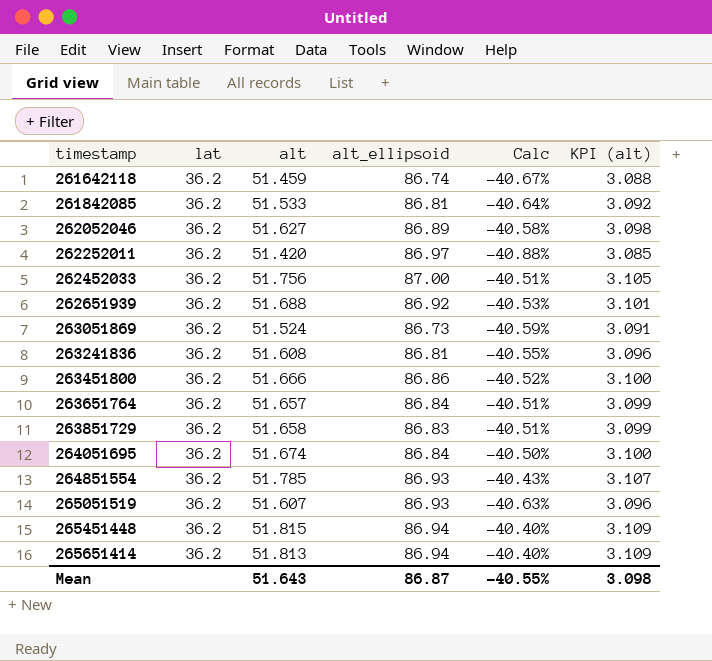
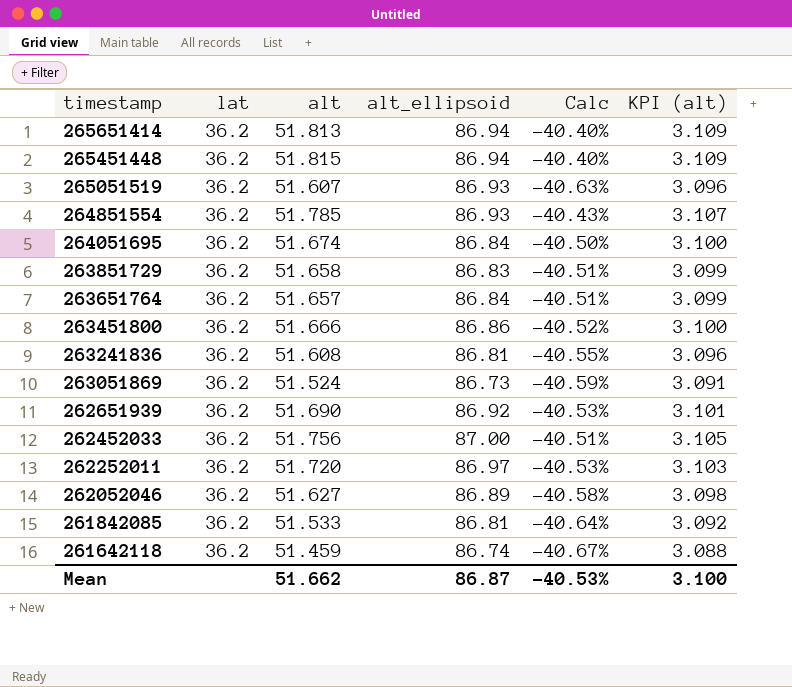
row order: timestamp ascending -> timestamp descending
262651939 | alt: 51.688 -> 51.690
262252011 | alt: 51.420 -> 51.720
262252011 | Calc: -40.88% -> -40.53%
262252011 | KPI (alt): 3.085 -> 3.103
Mean | alt: 51.643 -> 51.662
Mean | Calc: -40.55% -> -40.53%
Mean | KPI (alt): 3.098 -> 3.100

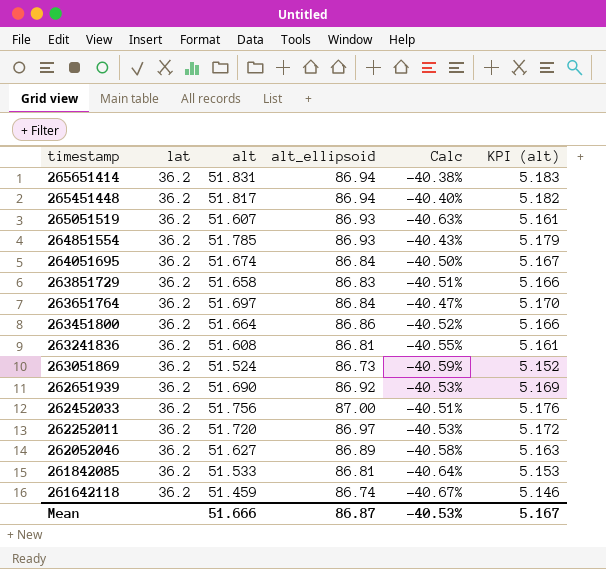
column KPI (alt) | formula: [alt] * 0.06 -> [alt] * 0.1
265651414 | alt: 51.813 -> 51.831
265651414 | Calc: -40.40% -> -40.38%
265451448 | alt: 51.815 -> 51.817
263651764 | alt: 51.657 -> 51.697
263651764 | Calc: -40.51% -> -40.47%
263451800 | alt: 51.666 -> 51.664
Mean | alt: 51.662 -> 51.666
Mean | KPI (alt): 3.100 -> 5.167

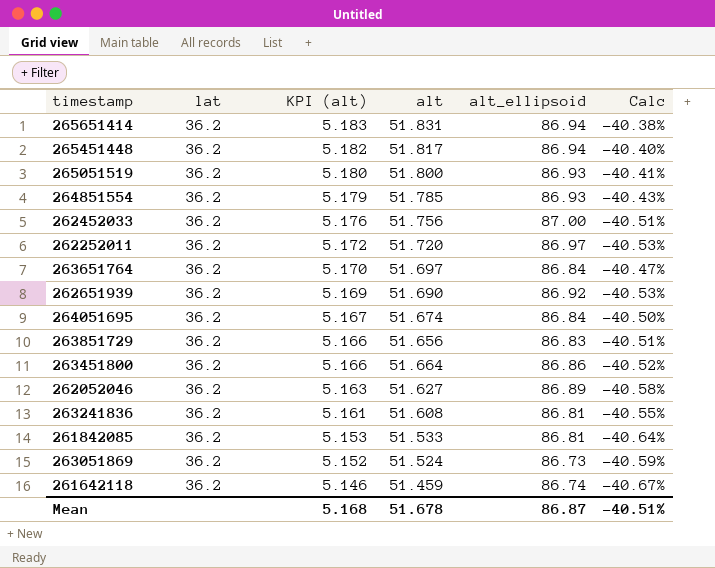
row order: timestamp descending -> KPI (alt) descending
column KPI (alt) | position: 6 -> 3
265051519 | KPI (alt): 5.161 -> 5.180
265051519 | alt: 51.607 -> 51.800
265051519 | Calc: -40.63% -> -40.41%
263851729 | alt: 51.658 -> 51.656
Mean | KPI (alt): 5.167 -> 5.168
Mean | alt: 51.666 -> 51.678
Mean | Calc: -40.53% -> -40.51%

